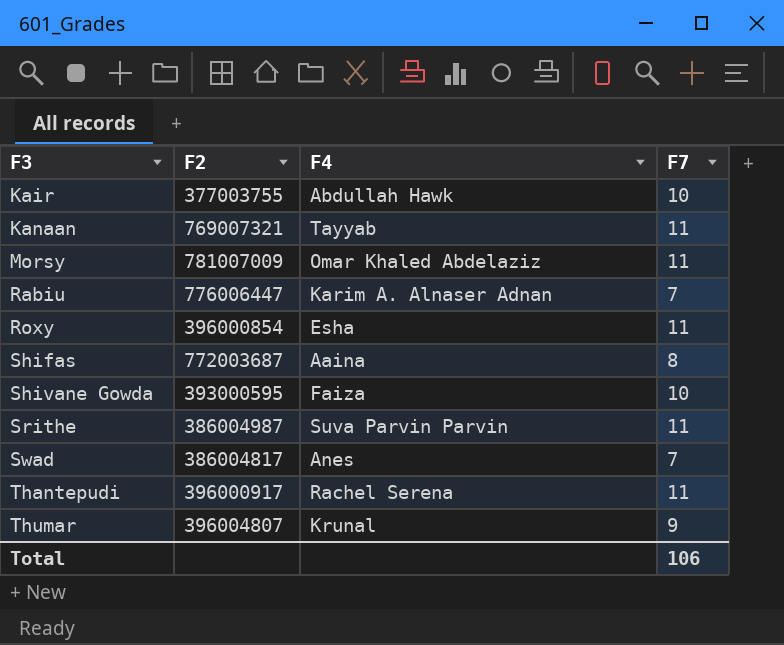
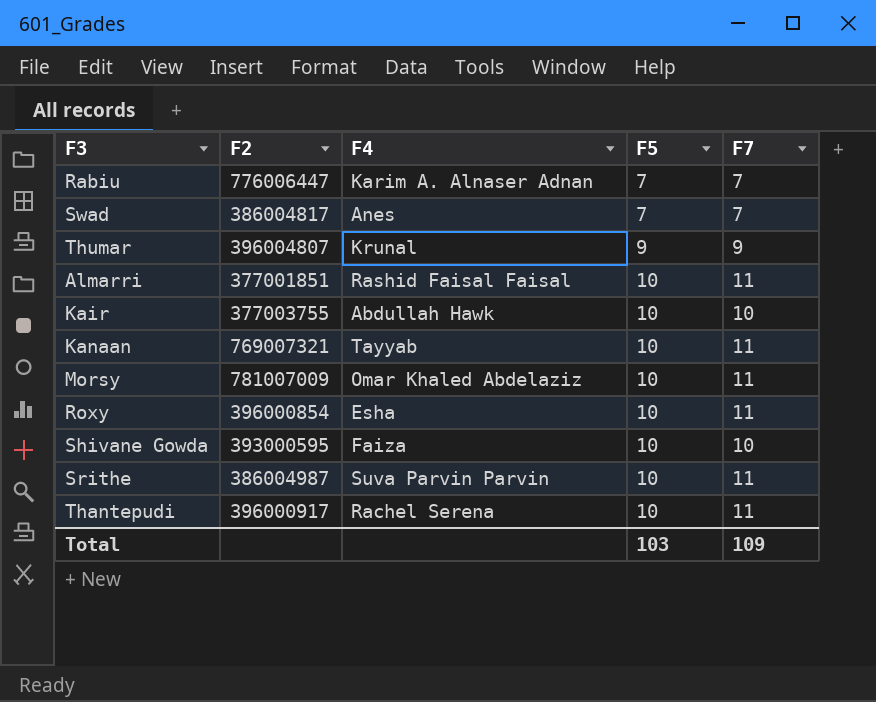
row order: F3 ascending -> F5 ascending
column F5 | position: none -> 4
row Shifas: 772003687 | Aaina | 8 -> none
row Almarri: none -> 377001851 | Rashid Faisal Faisal | 10 | 11
Total | F7: 106 -> 109

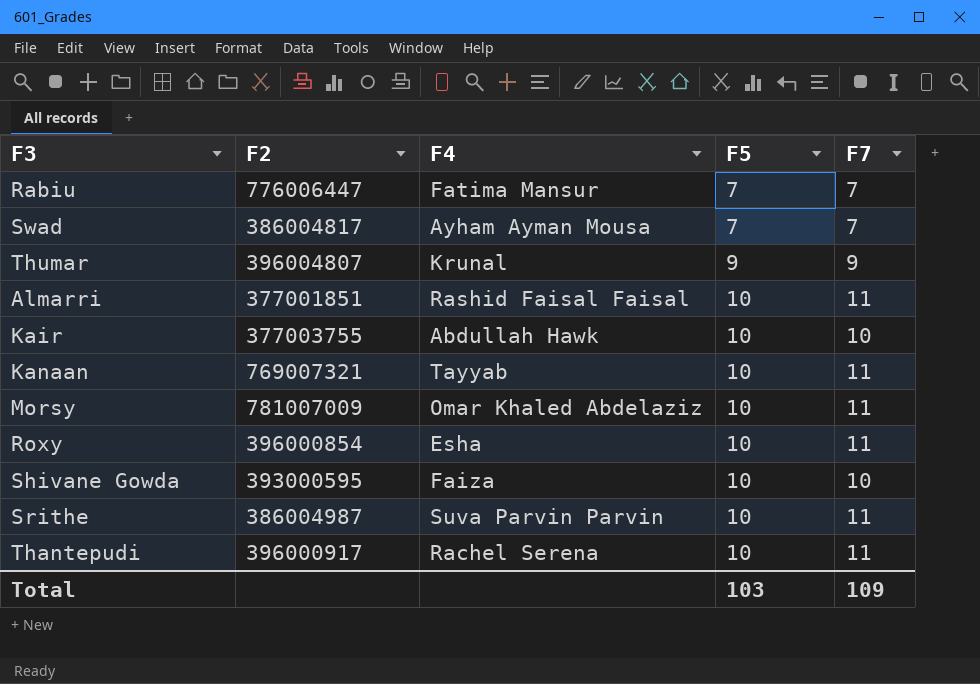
Rabiu | F4: Karim A. Alnaser Adnan -> Fatima Mansur
Swad | F4: Anes -> Ayham Ayman Mousa

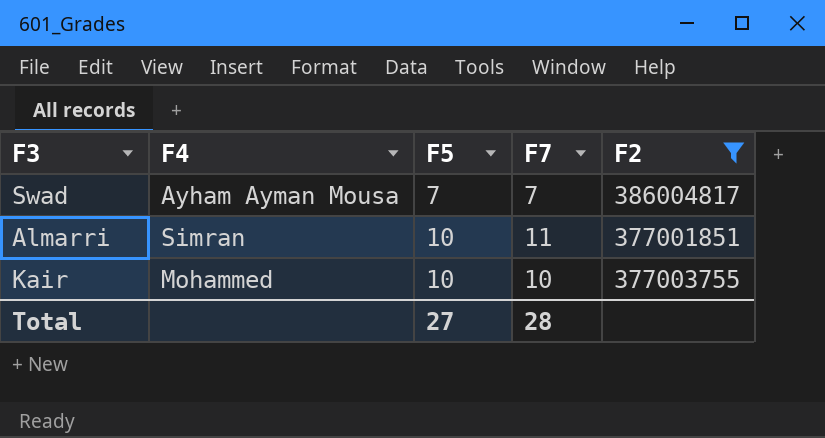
filter: none -> F2 <= 386004817
column F2 | position: 2 -> 5
Almarri | F4: Rashid Faisal Faisal -> Simran
Kair | F4: Abdullah Hawk -> Mohammed
Total | F5: 103 -> 27
Total | F7: 109 -> 28

